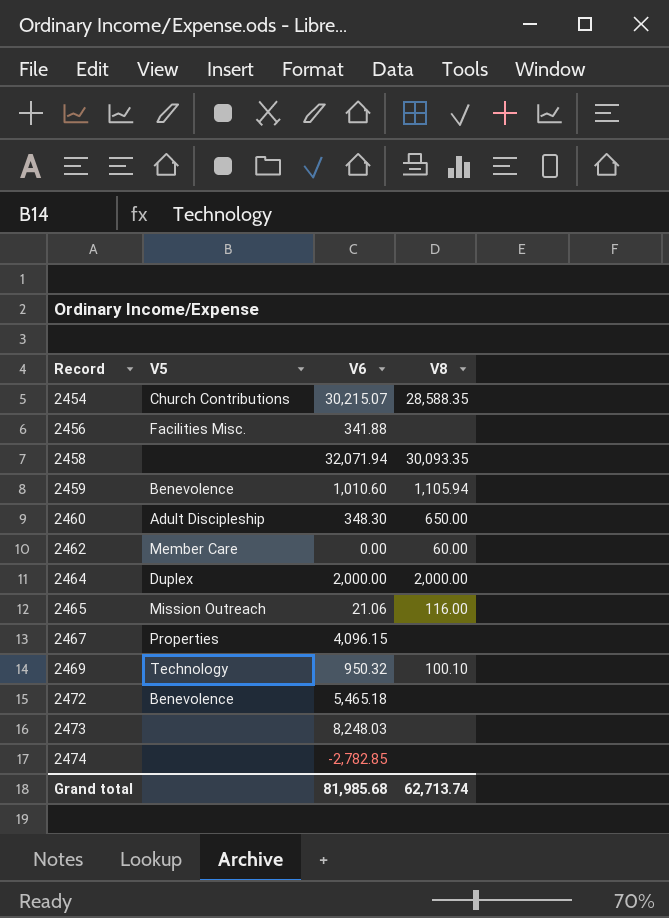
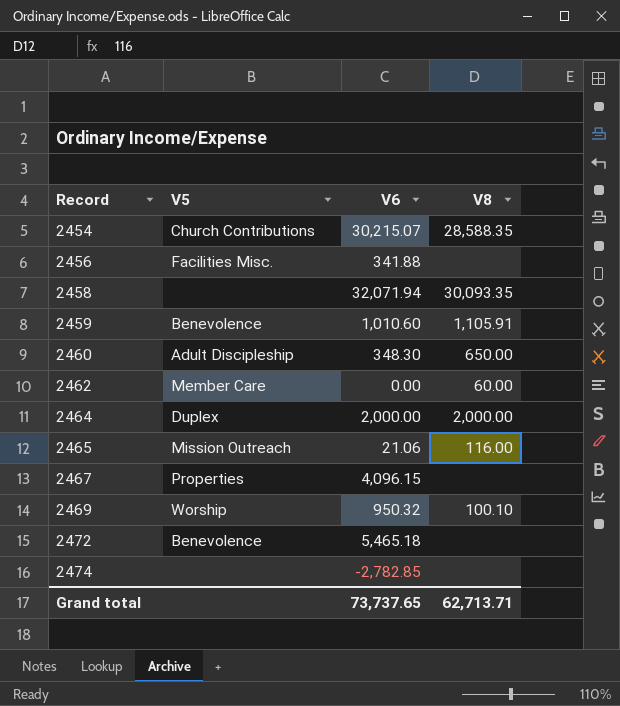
row 2473: none | 8,248.03 | none -> none
2459 | V8: 1,105.94 -> 1,105.91
2469 | V5: Technology -> Worship
Grand total | V6: 81,985.68 -> 73,737.65
Grand total | V8: 62,713.74 -> 62,713.71

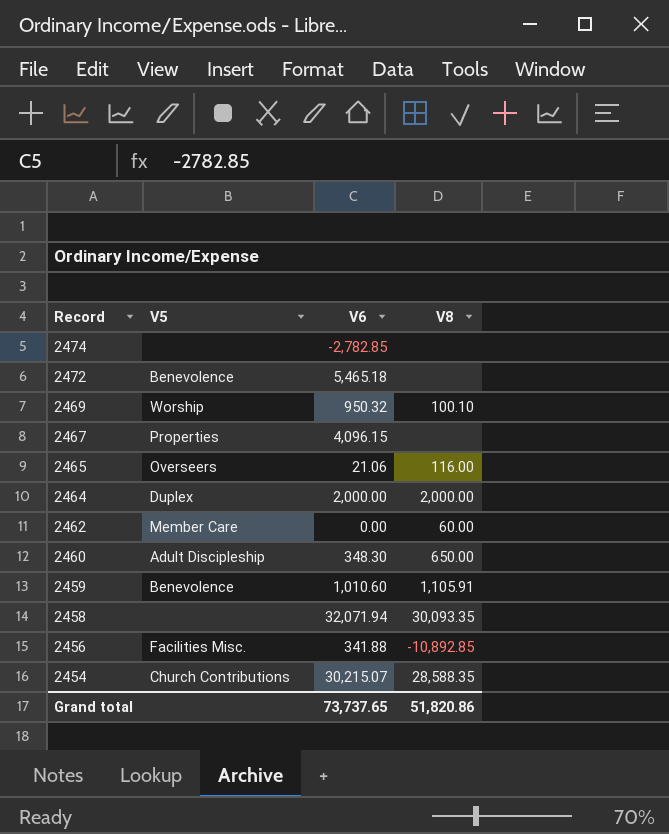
row order: Record ascending -> Record descending
2465 | V5: Mission Outreach -> Overseers
2456 | V8: none -> -10,892.85
Grand total | V8: 62,713.71 -> 51,820.86

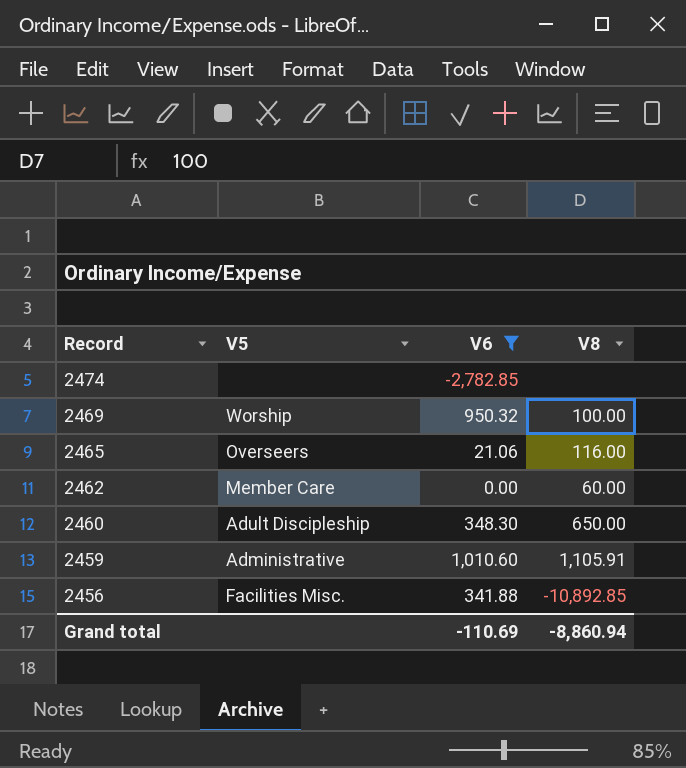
filter: none -> V6 <= 1,010.60
2469 | V8: 100.10 -> 100.00
2459 | V5: Benevolence -> Administrative
Grand total | V6: 73,737.65 -> -110.69
Grand total | V8: 51,820.86 -> -8,860.94

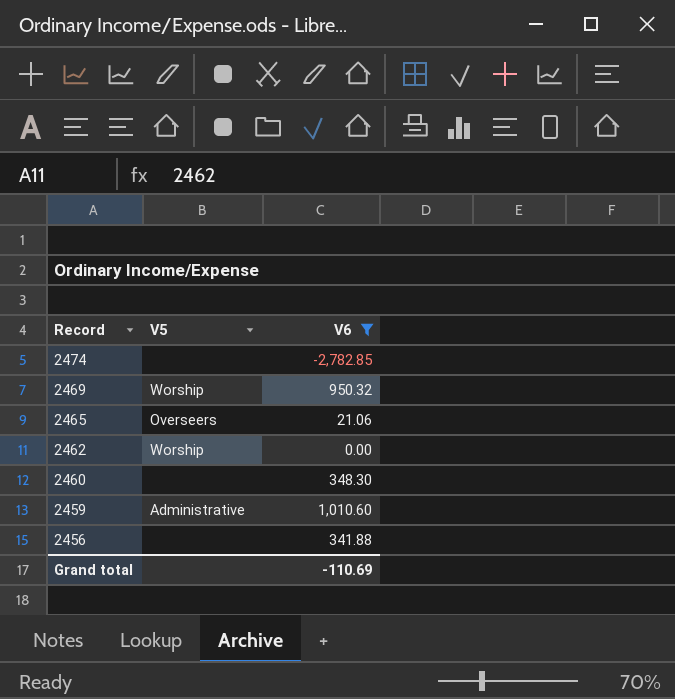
column V8 | position: 4 -> none
2462 | V5: Member Care -> Worship
2460 | V5: Adult Discipleship -> none
2456 | V5: Facilities Misc. -> none

